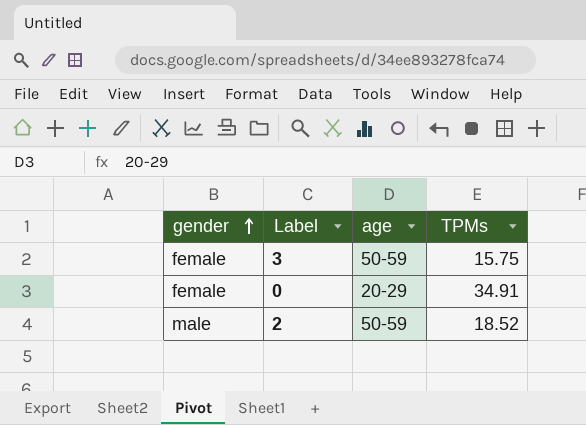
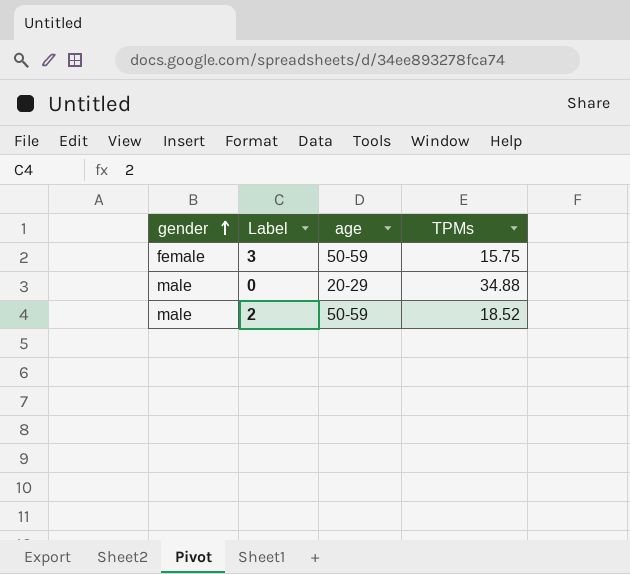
0 | gender: female -> male
0 | TPMs: 34.91 -> 34.88

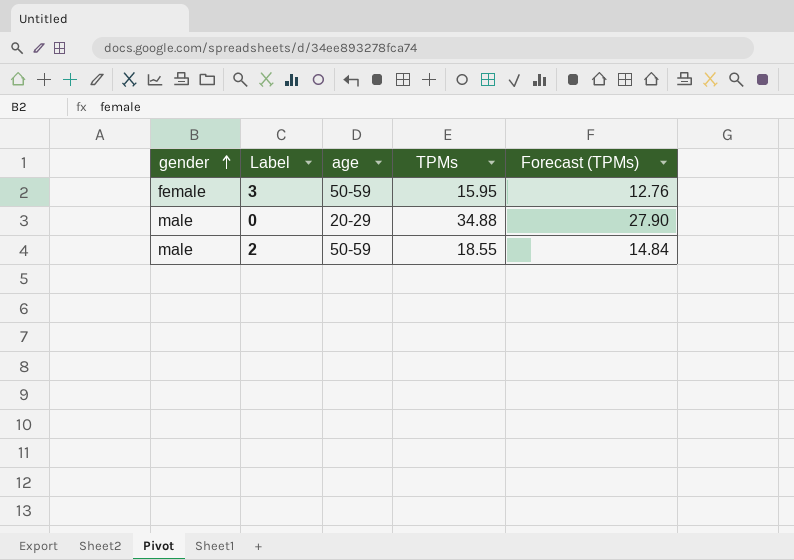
column Forecast (TPMs) | formula: none -> [TPMs] * 0.8
3 | TPMs: 15.75 -> 15.95
2 | TPMs: 18.52 -> 18.55

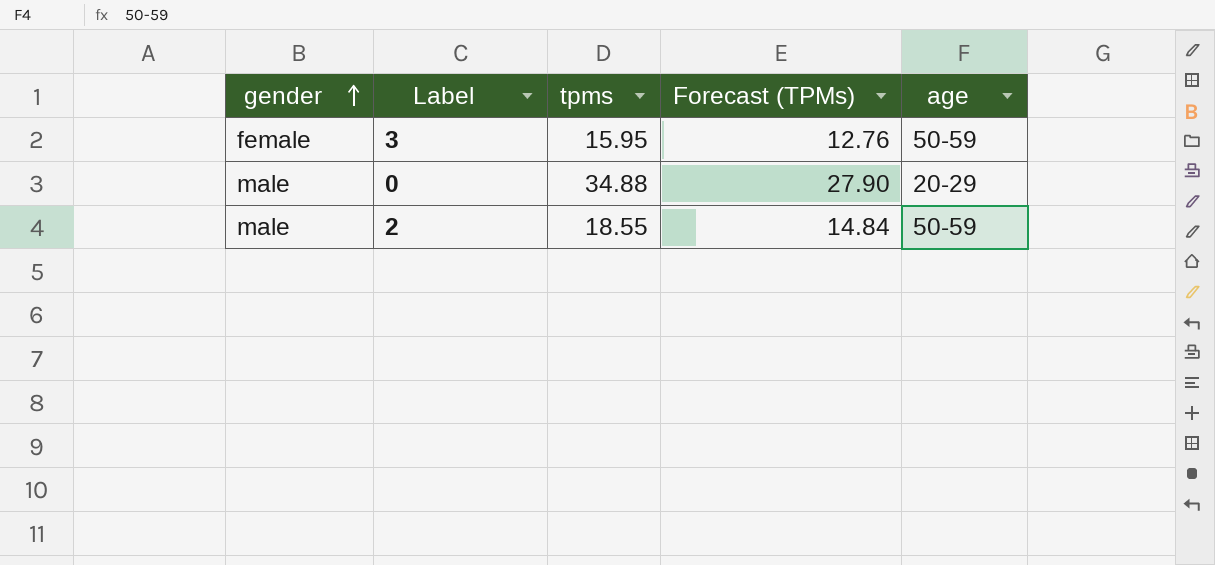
column name: TPMs -> tpms
column age | position: 3 -> 5

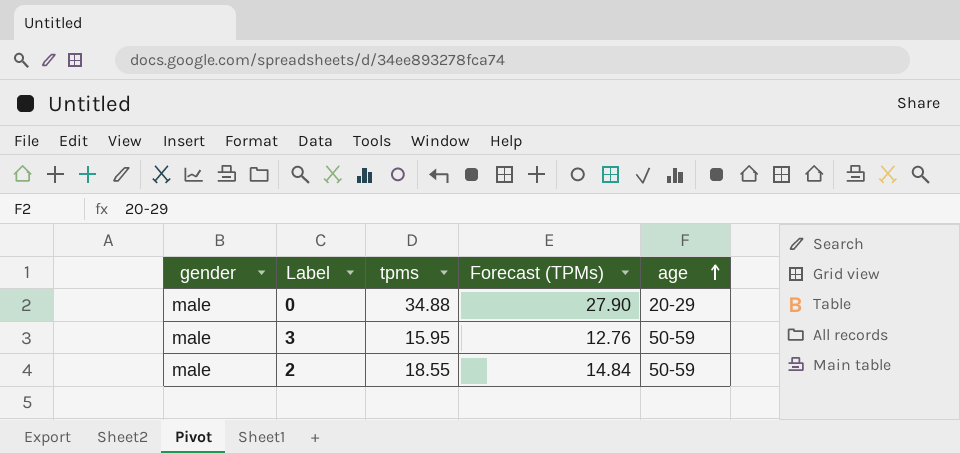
row order: gender ascending -> age ascending
3 | gender: female -> male

